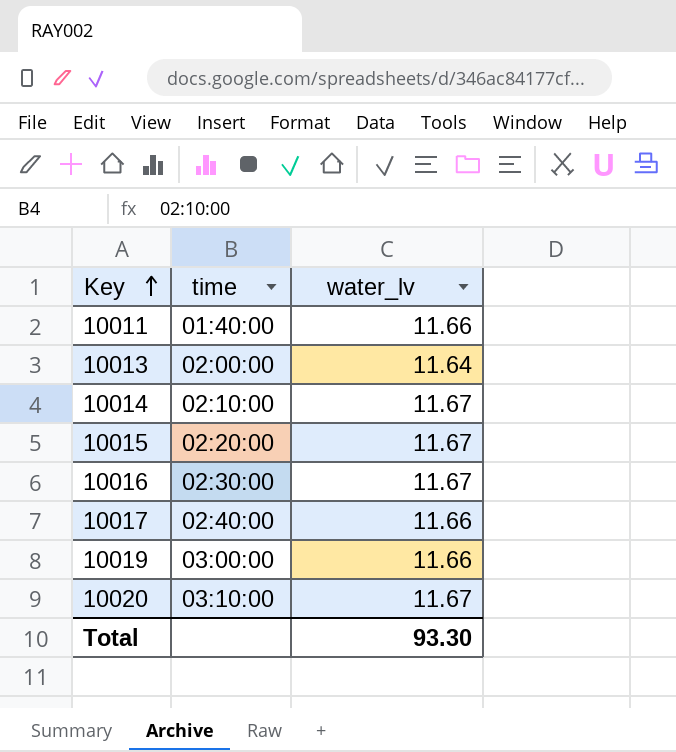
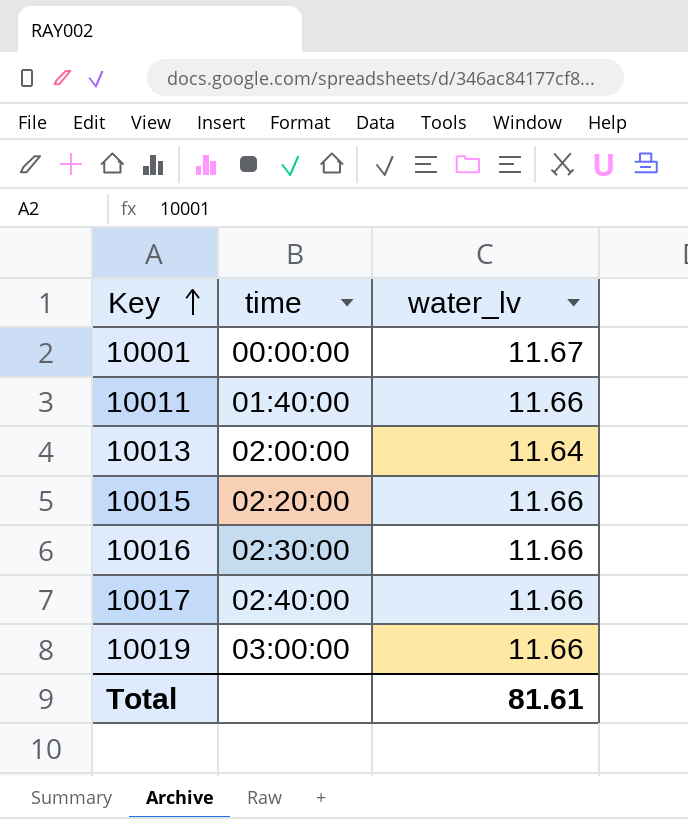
row 10014: 02:10:00 | 11.67 -> none
row 10020: 03:10:00 | 11.67 -> none
row 10001: none -> 00:00:00 | 11.67
10015 | water_lv: 11.67 -> 11.66
10016 | water_lv: 11.67 -> 11.66
Total | water_lv: 93.30 -> 81.61

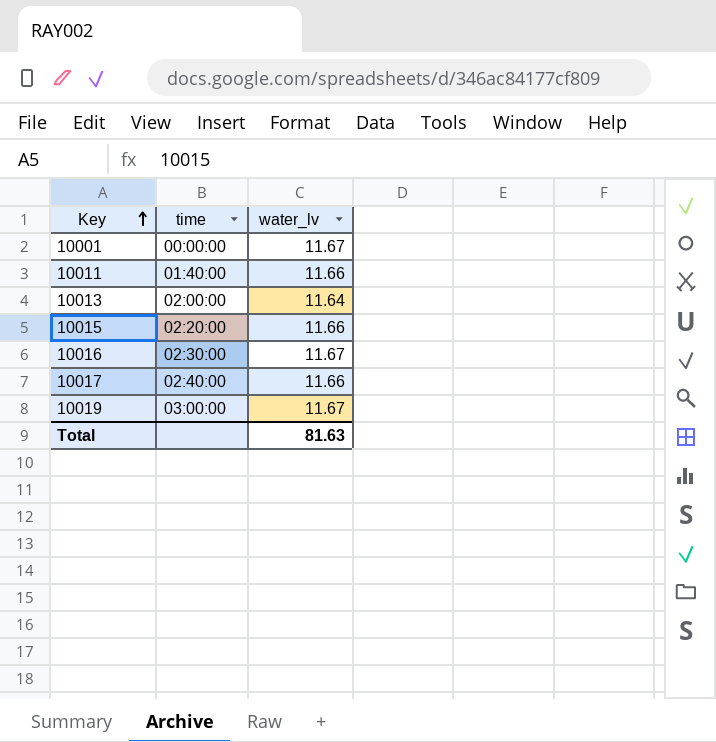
10016 | water_lv: 11.66 -> 11.67
10019 | water_lv: 11.66 -> 11.67
Total | water_lv: 81.61 -> 81.63

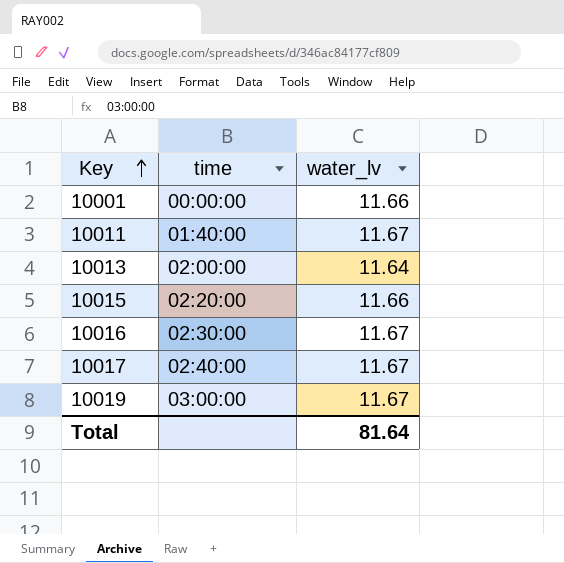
10001 | water_lv: 11.67 -> 11.66
10011 | water_lv: 11.66 -> 11.67
10017 | water_lv: 11.66 -> 11.67
Total | water_lv: 81.63 -> 81.64

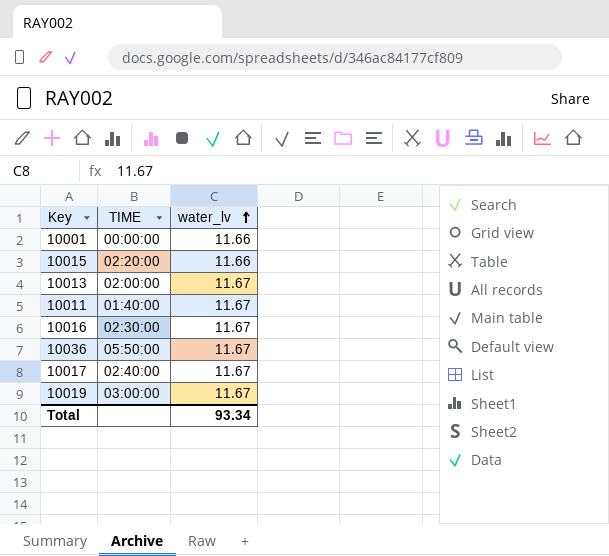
row order: Key ascending -> water_lv ascending
column name: time -> TIME
10013 | water_lv: 11.64 -> 11.67
row 10036: none -> 05:50:00 | 11.67
Total | water_lv: 81.64 -> 93.34

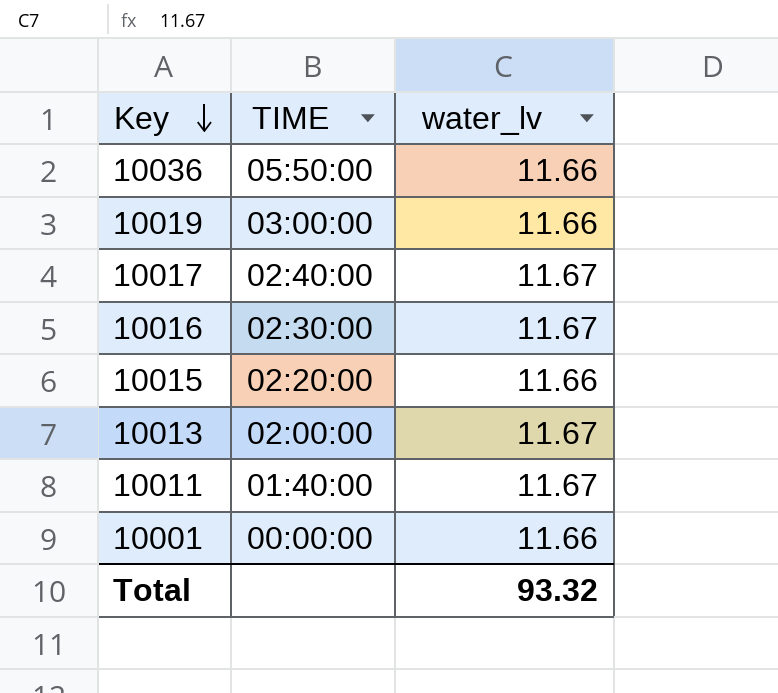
row order: water_lv ascending -> Key descending
10036 | water_lv: 11.67 -> 11.66
10019 | water_lv: 11.67 -> 11.66
Total | water_lv: 93.34 -> 93.32

